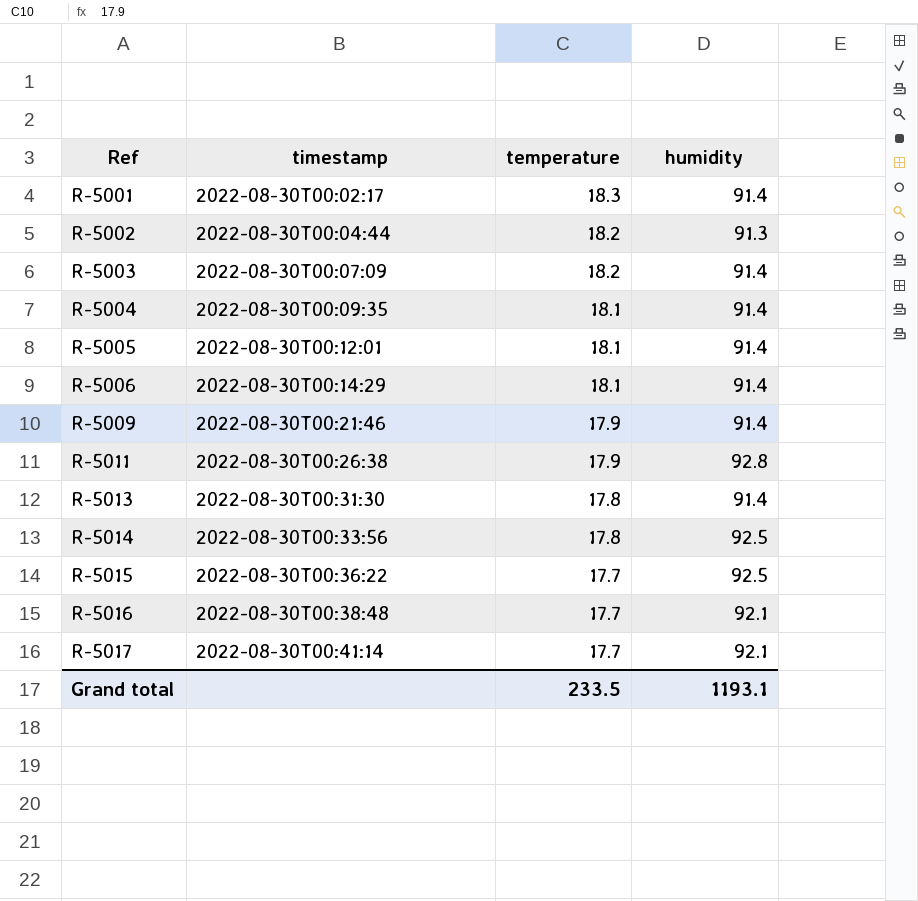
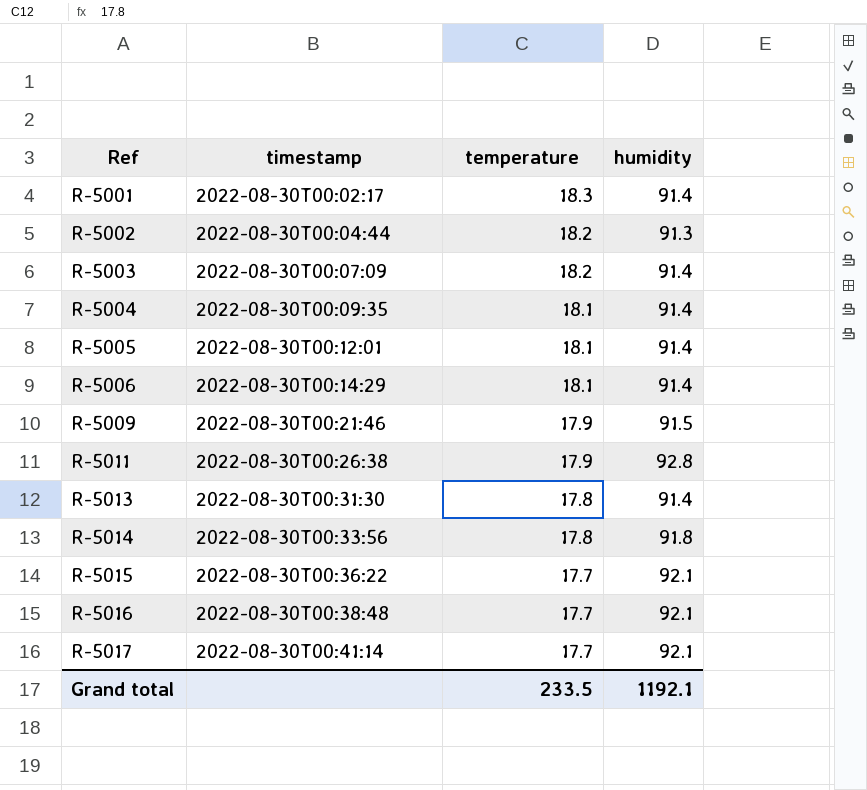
R-5009 | humidity: 91.4 -> 91.5
R-5014 | humidity: 92.5 -> 91.8
R-5015 | humidity: 92.5 -> 92.1
Grand total | humidity: 1193.1 -> 1192.1

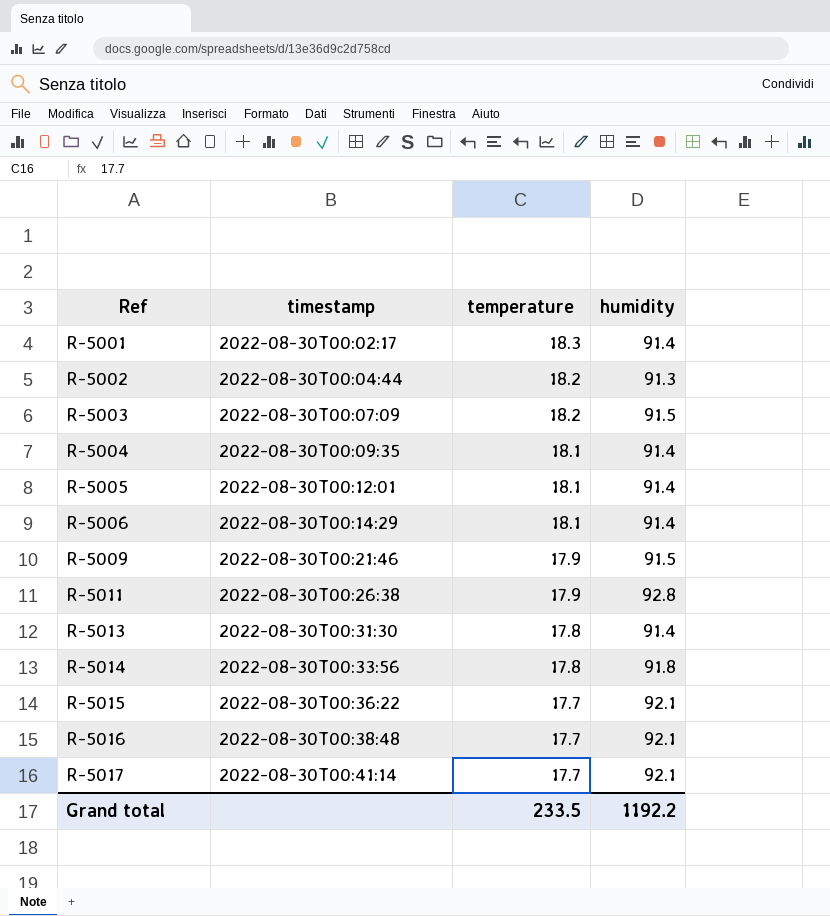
R-5003 | humidity: 91.4 -> 91.5
Grand total | humidity: 1192.1 -> 1192.2

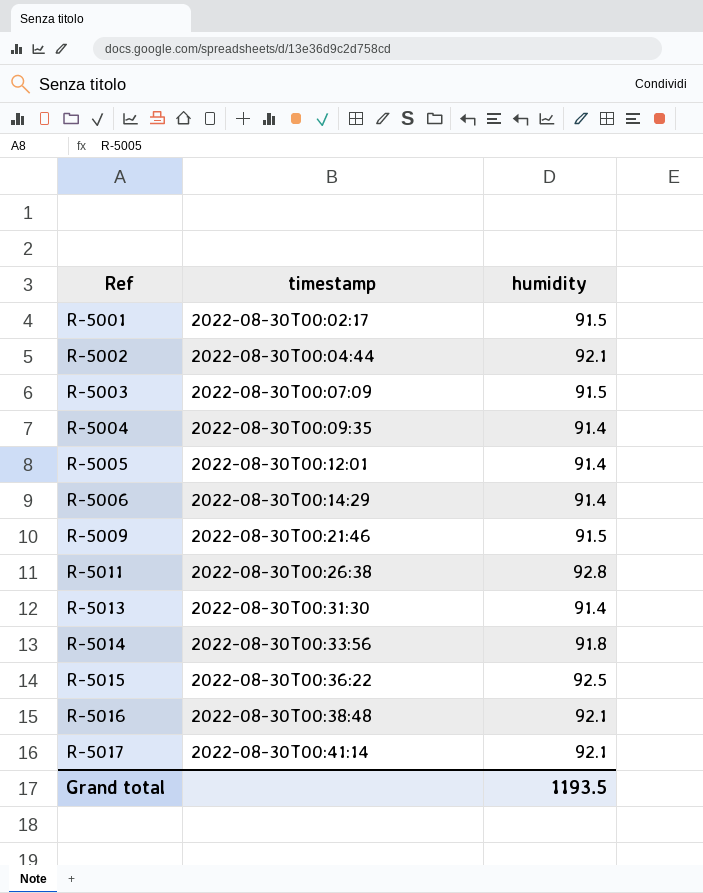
column temperature | position: 3 -> none
R-5001 | humidity: 91.4 -> 91.5
R-5002 | humidity: 91.3 -> 92.1
R-5015 | humidity: 92.1 -> 92.5
Grand total | humidity: 1192.2 -> 1193.5

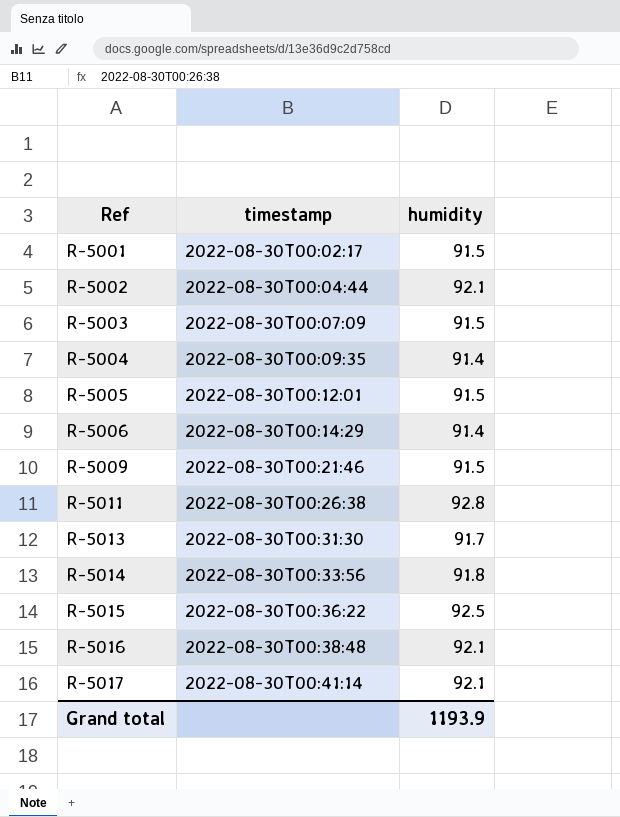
R-5005 | humidity: 91.4 -> 91.5
R-5013 | humidity: 91.4 -> 91.7
Grand total | humidity: 1193.5 -> 1193.9

